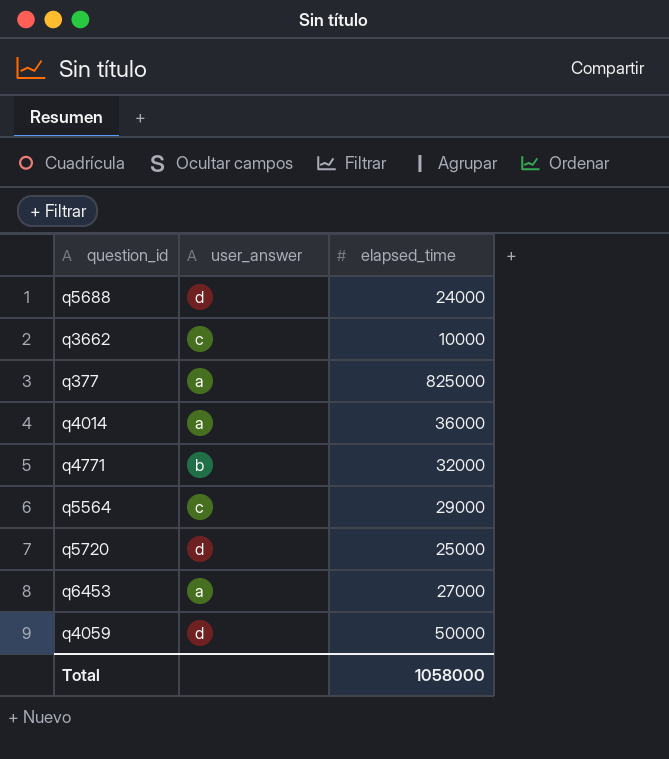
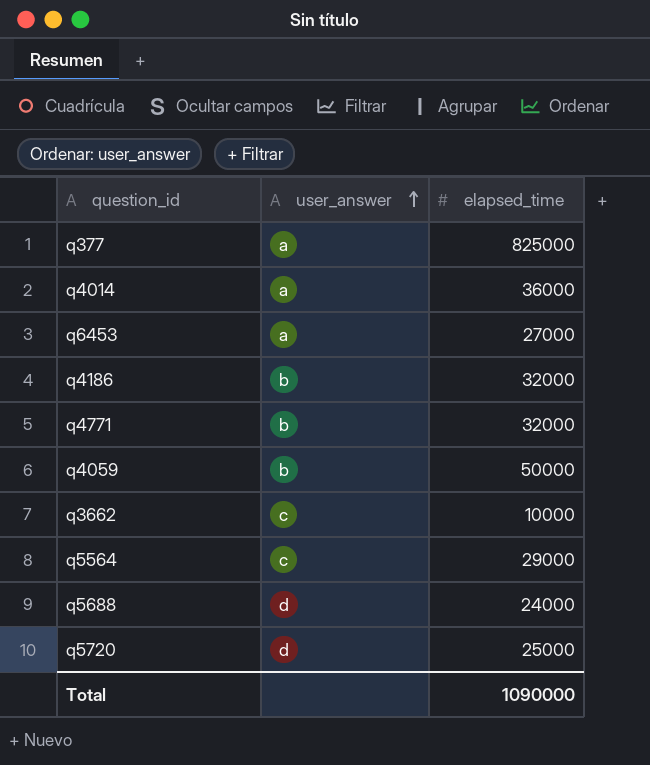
row order: none -> user_answer ascending
row q4186: none -> b | 32000
q4059 | user_answer: d -> b
Total | elapsed_time: 1058000 -> 1090000

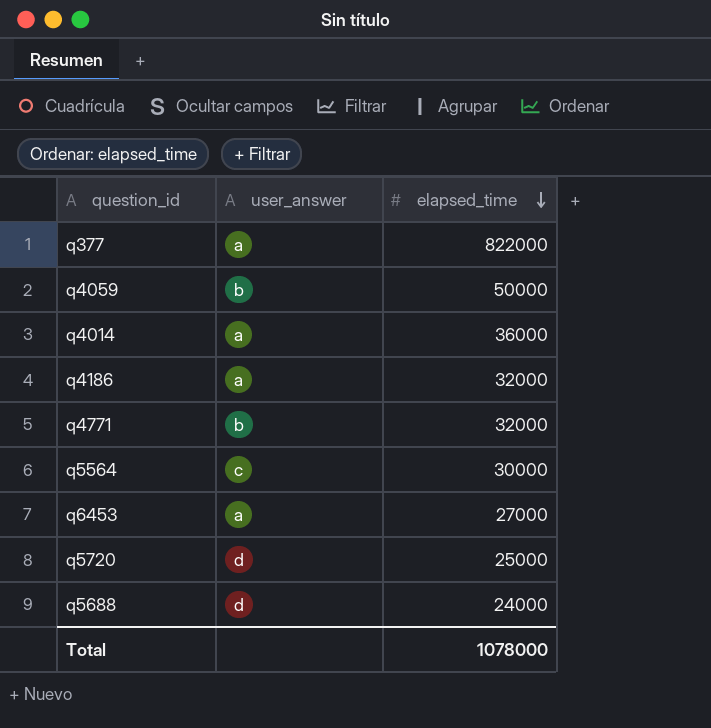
row order: user_answer ascending -> elapsed_time descending
row q3662: c | 10000 -> none
q377 | elapsed_time: 825000 -> 822000
q4186 | user_answer: b -> a
q5564 | elapsed_time: 29000 -> 30000
Total | elapsed_time: 1090000 -> 1078000

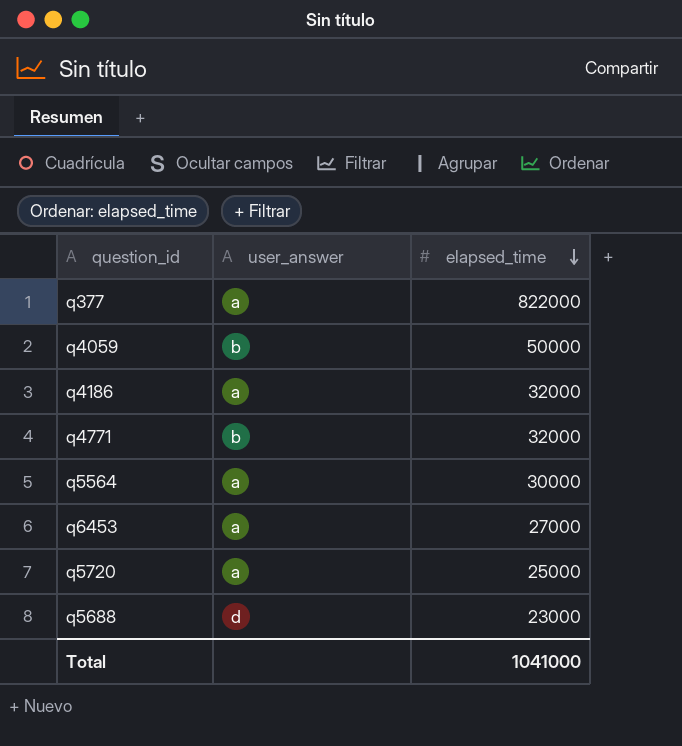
row q4014: a | 36000 -> none
q5564 | user_answer: c -> a
q5720 | user_answer: d -> a
q5688 | elapsed_time: 24000 -> 23000
Total | elapsed_time: 1078000 -> 1041000

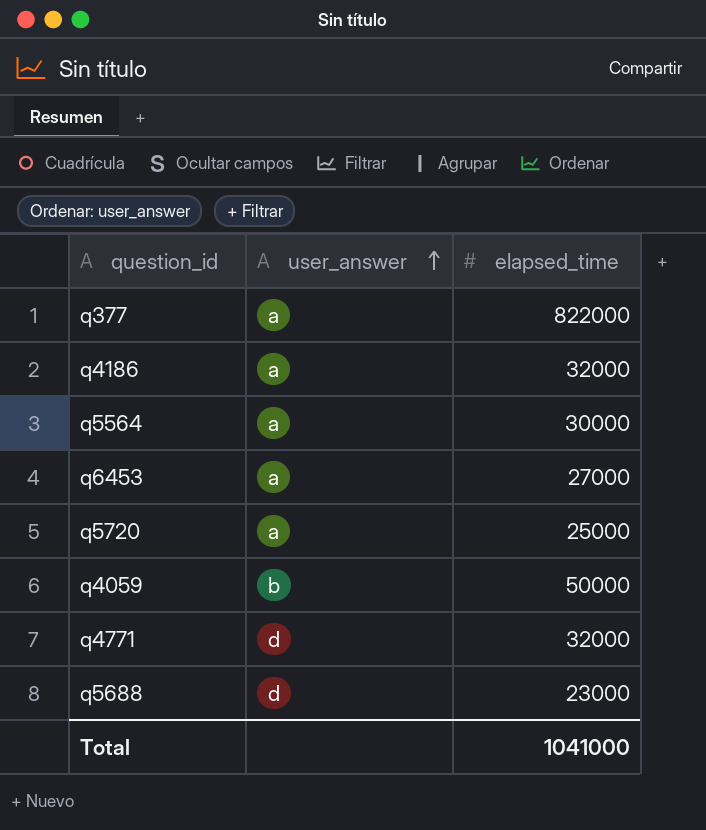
row order: elapsed_time descending -> user_answer ascending
q4771 | user_answer: b -> d

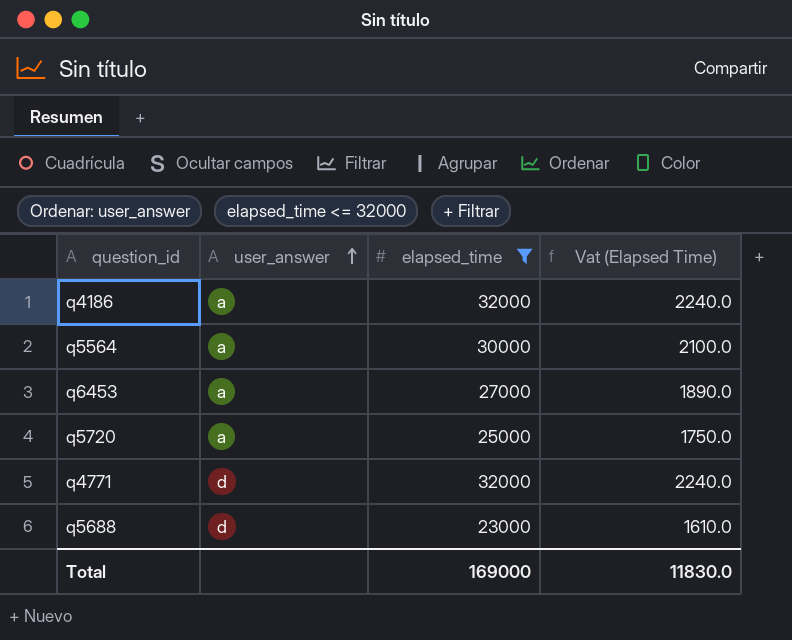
filter: none -> elapsed_time <= 32000
column Vat (Elapsed Time) | formula: none -> [elapsed_time] * 0.07
Total | elapsed_time: 1041000 -> 169000

